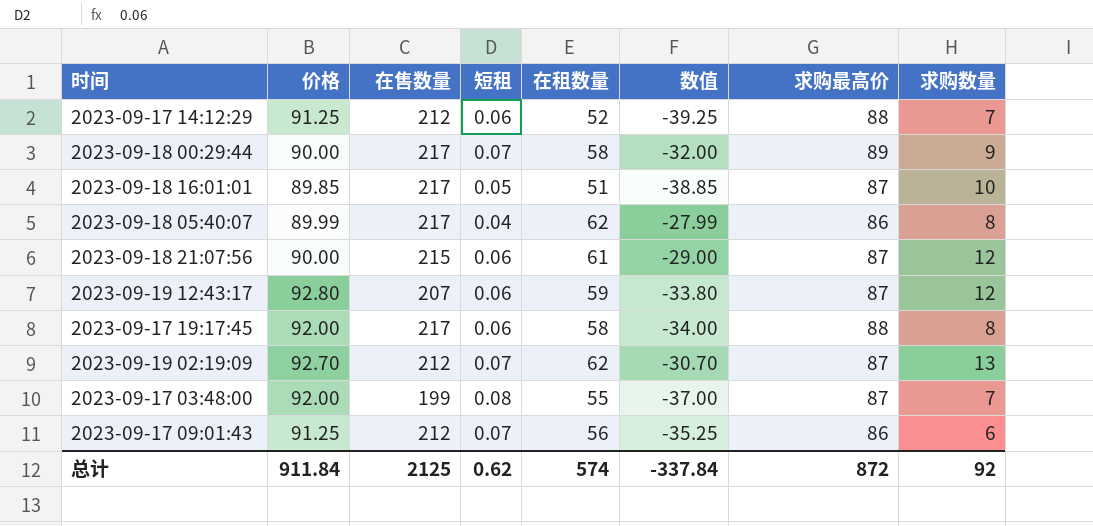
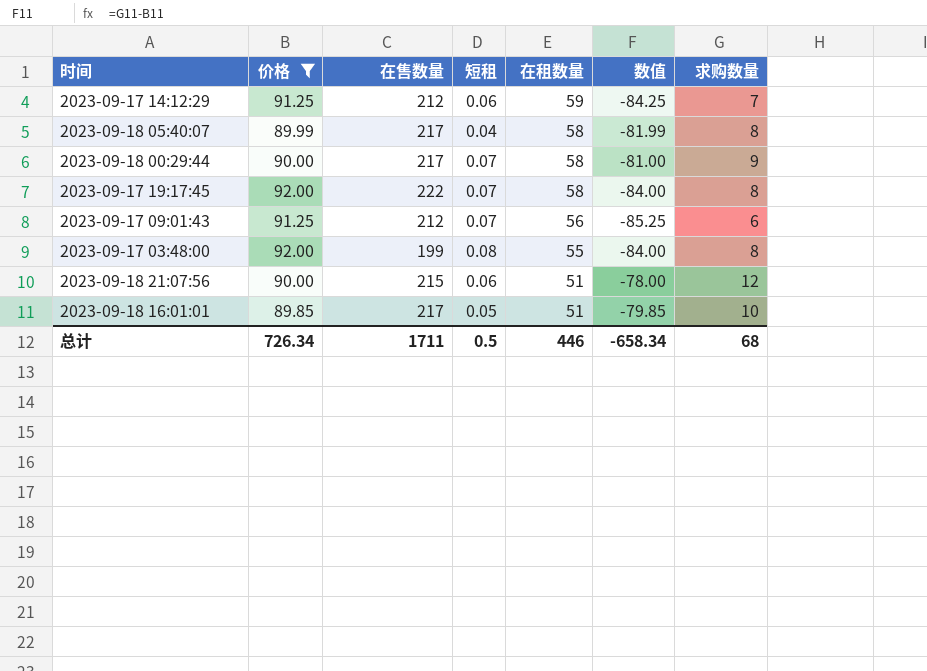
filter: none -> 价格 <= 92.00
row order: none -> 在租数量 descending
column 求购最高价 | position: 7 -> none
column 数值 | formula: [在租数量] - [价格] -> [求购数量] - [价格]
2023-09-17 14:12:29 | 在租数量: 52 -> 59
2023-09-18 05:40:07 | 在租数量: 62 -> 58
2023-09-17 19:17:45 | 在售数量: 217 -> 222
2023-09-17 19:17:45 | 短租: 0.06 -> 0.07
2023-09-17 03:48:00 | 求购数量: 7 -> 8
2023-09-18 21:07:56 | 在租数量: 61 -> 51
总计 | 价格: 911.84 -> 726.34
总计 | 在售数量: 2125 -> 1711
总计 | 短租: 0.62 -> 0.5
总计 | 在租数量: 574 -> 446
总计 | 数值: -337.84 -> -658.34
总计 | 求购数量: 92 -> 68

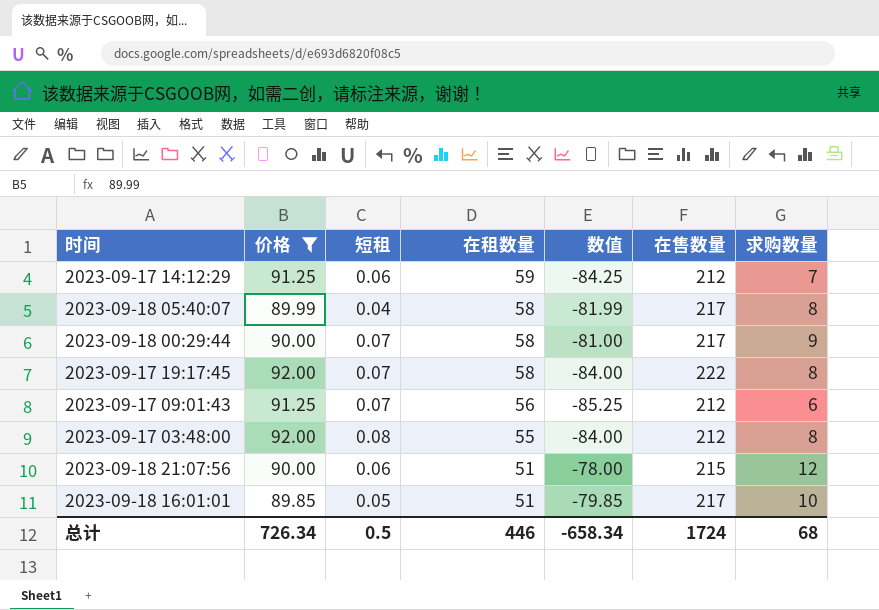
column 在售数量 | position: 3 -> 6
2023-09-17 03:48:00 | 在售数量: 199 -> 212
总计 | 在售数量: 1711 -> 1724

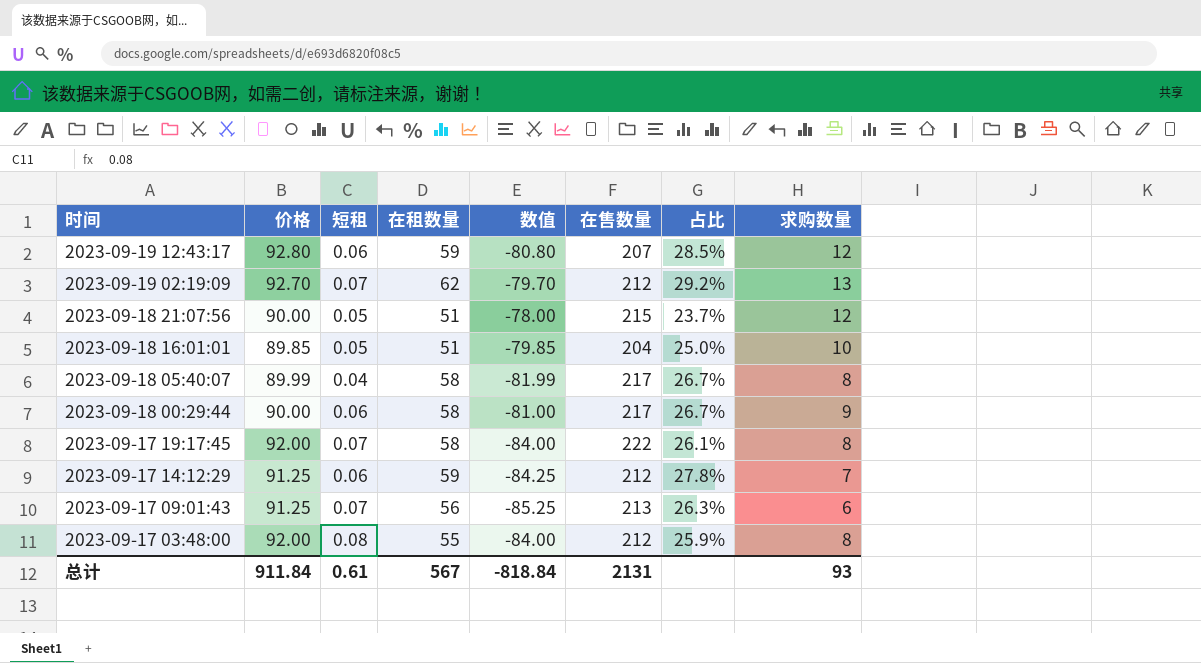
filter: 价格 <= 92.00 -> none
row order: 在租数量 descending -> 时间 descending
column 占比 | formula: none -> [在租数量] / [在售数量]
2023-09-18 21:07:56 | 短租: 0.06 -> 0.05
2023-09-18 16:01:01 | 在售数量: 217 -> 204
2023-09-18 00:29:44 | 短租: 0.07 -> 0.06
2023-09-17 09:01:43 | 在售数量: 212 -> 213
总计 | 价格: 726.34 -> 911.84
总计 | 短租: 0.5 -> 0.61
总计 | 在租数量: 446 -> 567
总计 | 数值: -658.34 -> -818.84
总计 | 在售数量: 1724 -> 2131
总计 | 求购数量: 68 -> 93

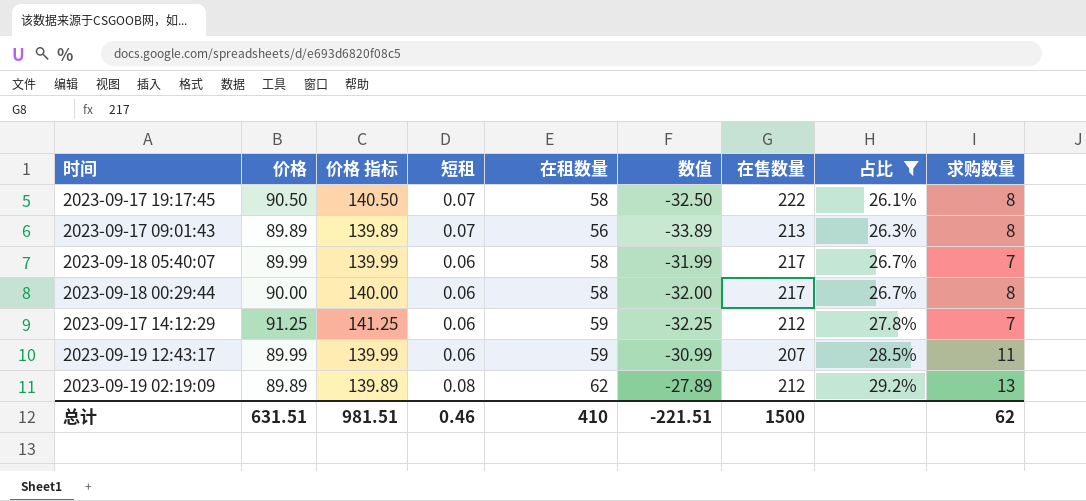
filter: none -> 占比 >= 26.1%
row order: 时间 descending -> 占比 ascending
column 价格 指标 | formula: none -> [价格] + 50
column 数值 | formula: [求购数量] - [价格] -> [在租数量] - [价格]
2023-09-17 19:17:45 | 价格: 92.00 -> 90.50
2023-09-17 09:01:43 | 价格: 91.25 -> 89.89
2023-09-17 09:01:43 | 求购数量: 6 -> 8
2023-09-18 05:40:07 | 短租: 0.04 -> 0.06
2023-09-18 05:40:07 | 求购数量: 8 -> 7
2023-09-18 00:29:44 | 求购数量: 9 -> 8
2023-09-19 12:43:17 | 价格: 92.80 -> 89.99
2023-09-19 12:43:17 | 求购数量: 12 -> 11
2023-09-19 02:19:09 | 价格: 92.70 -> 89.89
2023-09-19 02:19:09 | 短租: 0.07 -> 0.08
总计 | 价格: 911.84 -> 631.51
总计 | 短租: 0.61 -> 0.46
总计 | 在租数量: 567 -> 410
总计 | 数值: -818.84 -> -221.51
总计 | 在售数量: 2131 -> 1500
总计 | 求购数量: 93 -> 62

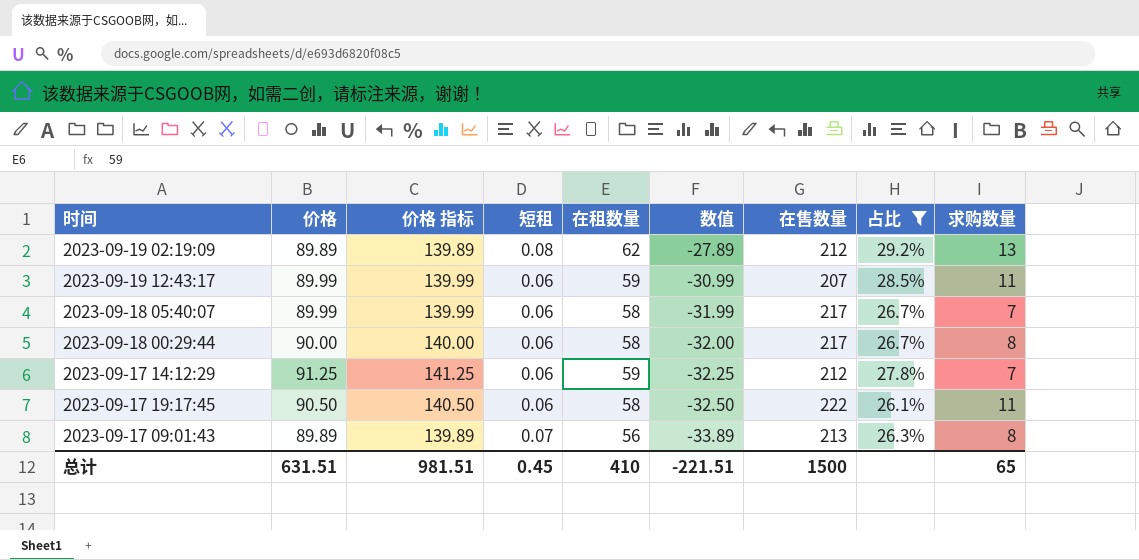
row order: 占比 ascending -> 数值 descending
2023-09-17 19:17:45 | 短租: 0.07 -> 0.06
2023-09-17 19:17:45 | 求购数量: 8 -> 11
总计 | 短租: 0.46 -> 0.45
总计 | 求购数量: 62 -> 65

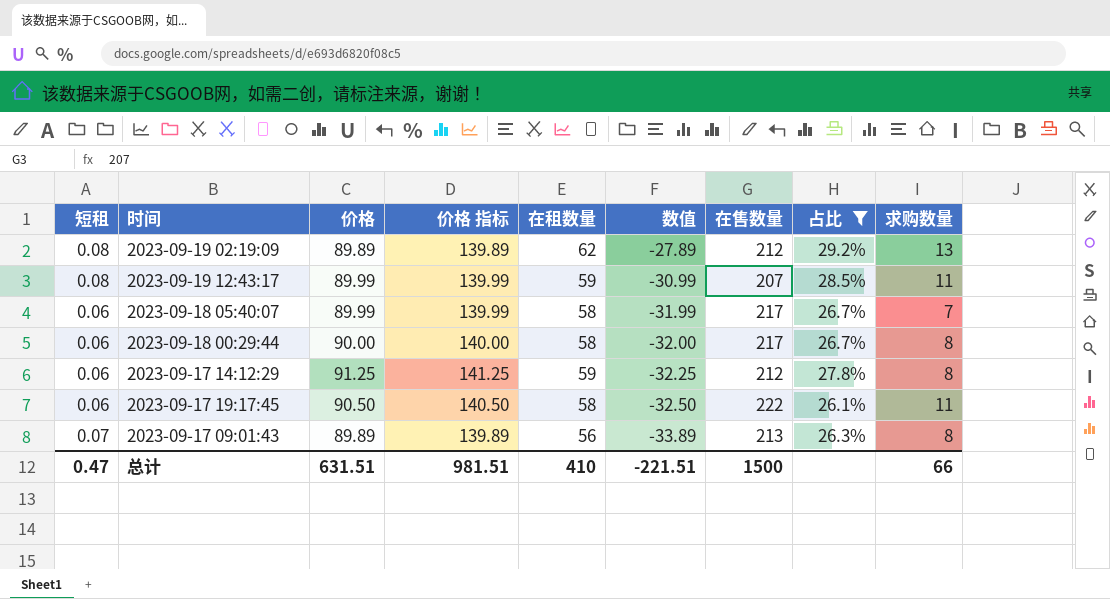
column 短租 | position: 4 -> 1
2023-09-19 12:43:17 | 短租: 0.06 -> 0.08
2023-09-17 14:12:29 | 求购数量: 7 -> 8
总计 | 短租: 0.45 -> 0.47
总计 | 求购数量: 65 -> 66

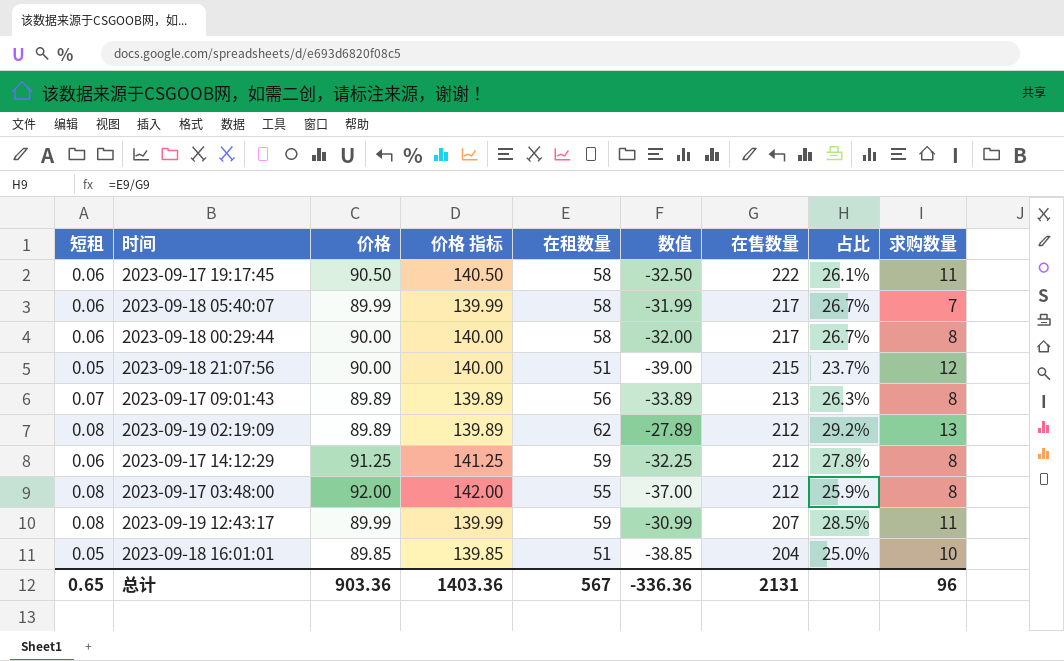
filter: 占比 >= 26.1% -> none
row order: 数值 descending -> 在售数量 descending
总计 | 短租: 0.47 -> 0.65
总计 | 价格: 631.51 -> 903.36
总计 | 价格 指标: 981.51 -> 1403.36
总计 | 在租数量: 410 -> 567
总计 | 数值: -221.51 -> -336.36
总计 | 在售数量: 1500 -> 2131
总计 | 求购数量: 66 -> 96

